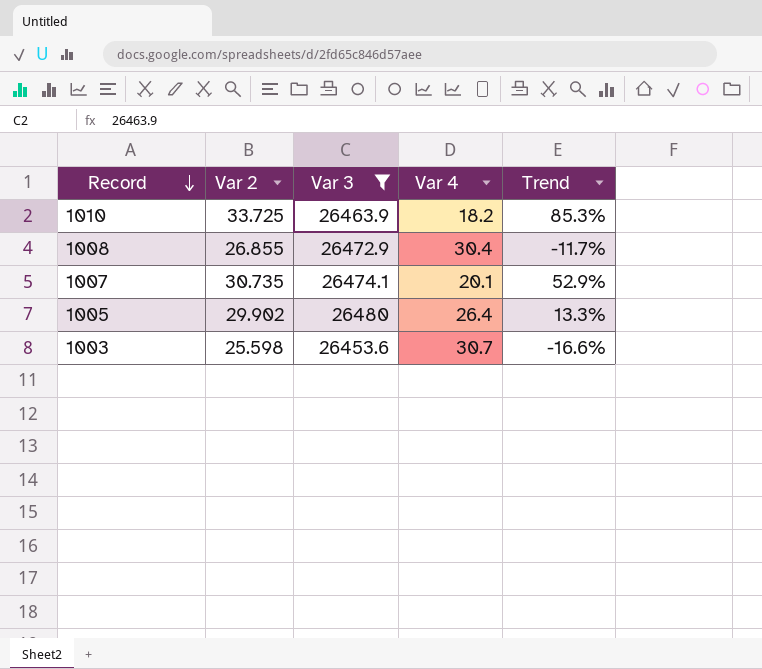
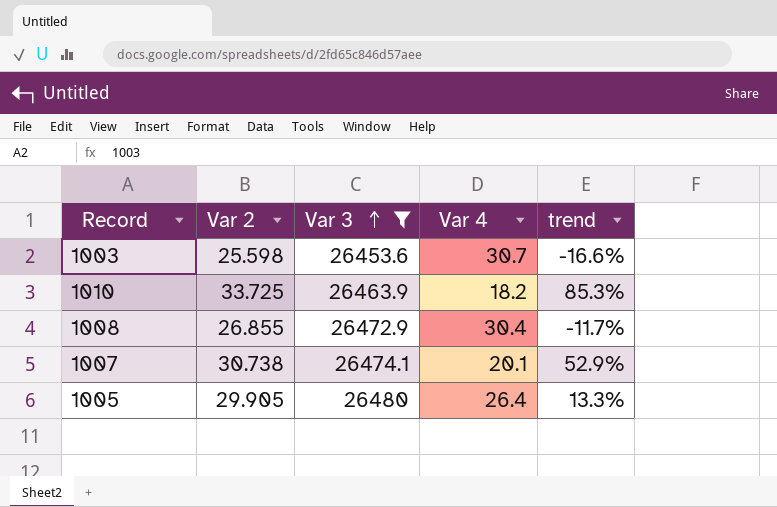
row order: Record descending -> Var 3 ascending
column name: Trend -> trend
1007 | Var 2: 30.735 -> 30.738
1005 | Var 2: 29.902 -> 29.905

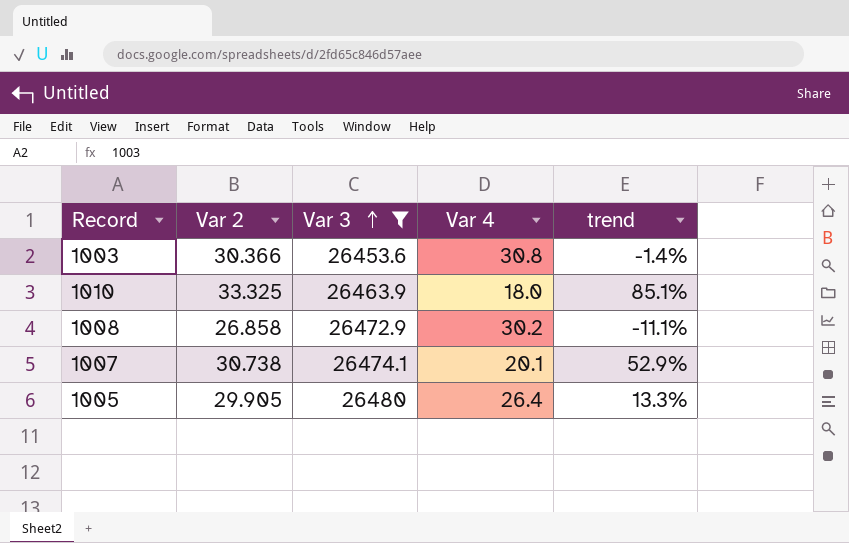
1003 | Var 2: 25.598 -> 30.366
1003 | Var 4: 30.7 -> 30.8
1003 | trend: -16.6% -> -1.4%
1010 | Var 2: 33.725 -> 33.325
1010 | Var 4: 18.2 -> 18.0
1010 | trend: 85.3% -> 85.1%
1008 | Var 2: 26.855 -> 26.858
1008 | Var 4: 30.4 -> 30.2
1008 | trend: -11.7% -> -11.1%

